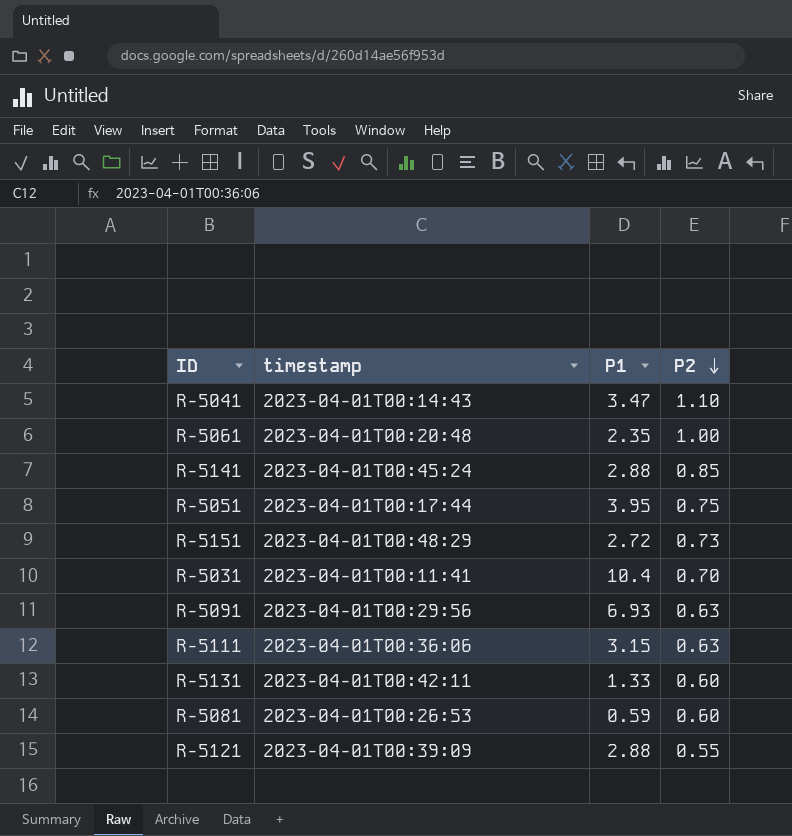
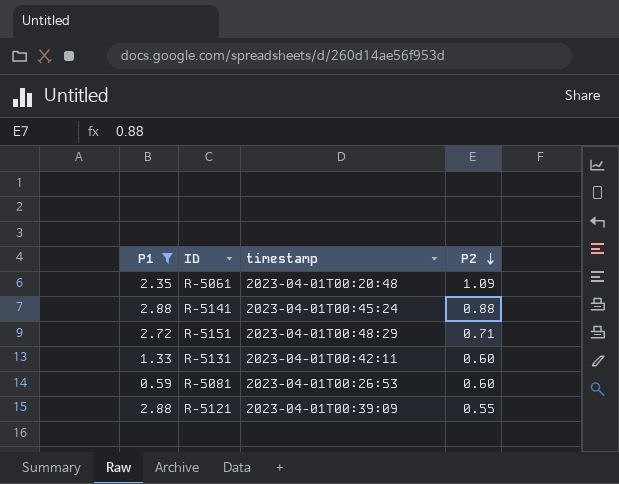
filter: none -> P1 <= 2.88
column P1 | position: 3 -> 1
R-5061 | P2: 1.00 -> 1.09
R-5141 | P2: 0.85 -> 0.88
R-5151 | P2: 0.73 -> 0.71

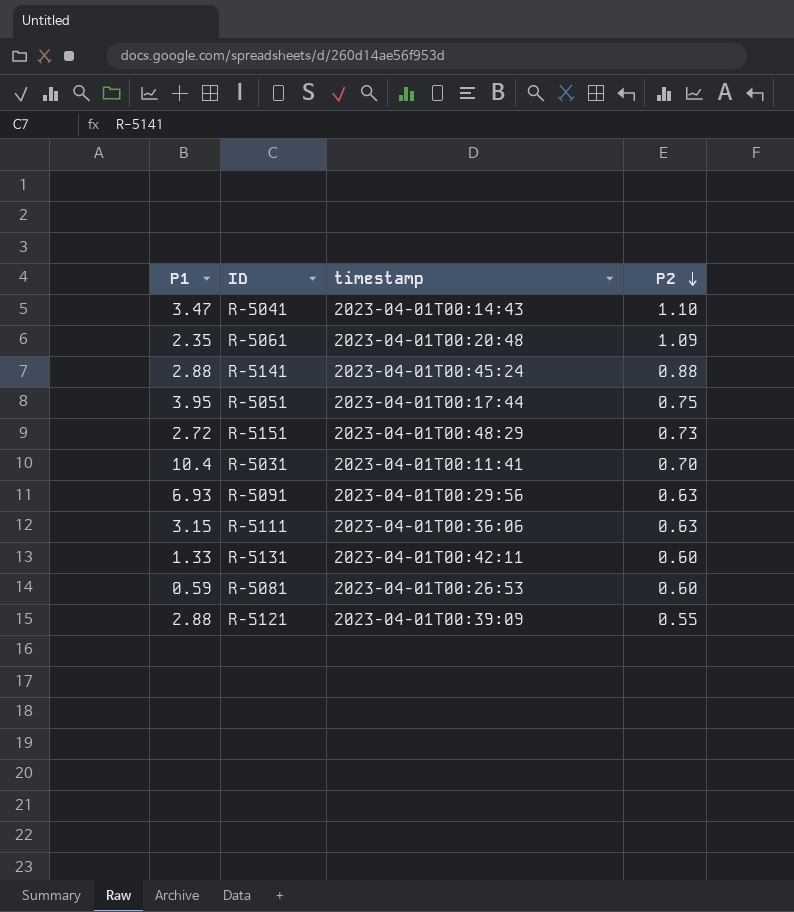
filter: P1 <= 2.88 -> none
R-5151 | P2: 0.71 -> 0.73

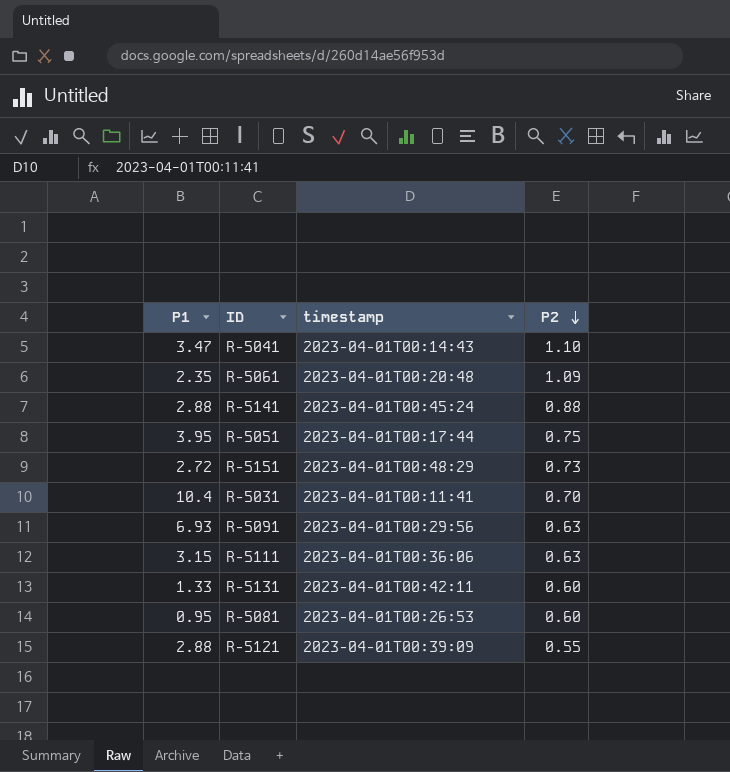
R-5081 | P1: 0.59 -> 0.95

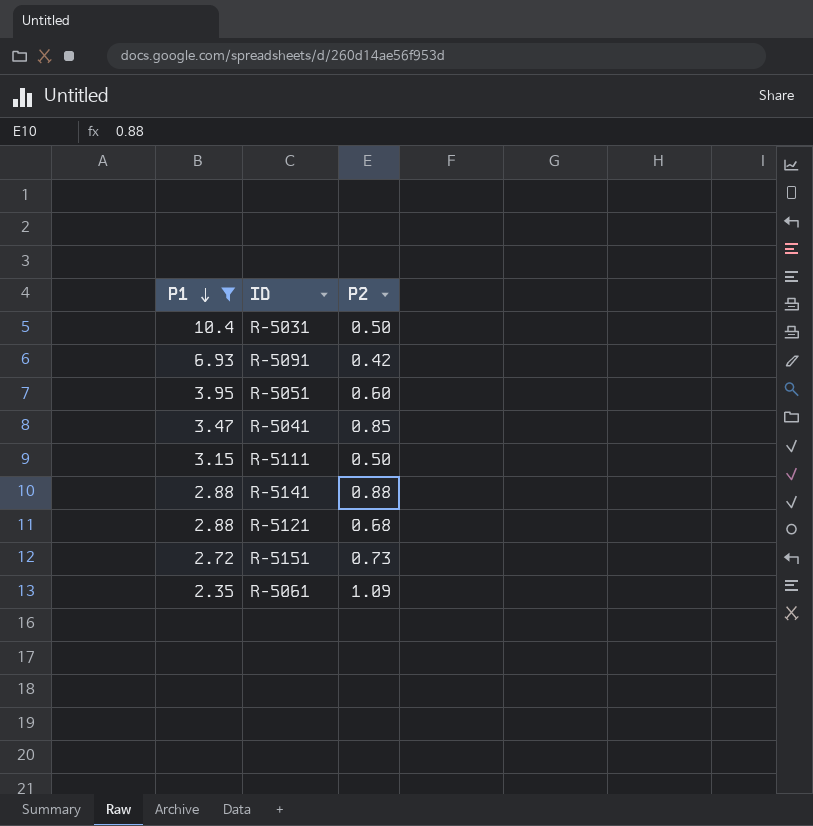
filter: none -> P1 >= 2.35
row order: P2 descending -> P1 descending
column timestamp | position: 3 -> none
R-5031 | P2: 0.70 -> 0.50
R-5091 | P2: 0.63 -> 0.42
R-5051 | P2: 0.75 -> 0.60
R-5041 | P2: 1.10 -> 0.85
R-5111 | P2: 0.63 -> 0.50
R-5121 | P2: 0.55 -> 0.68

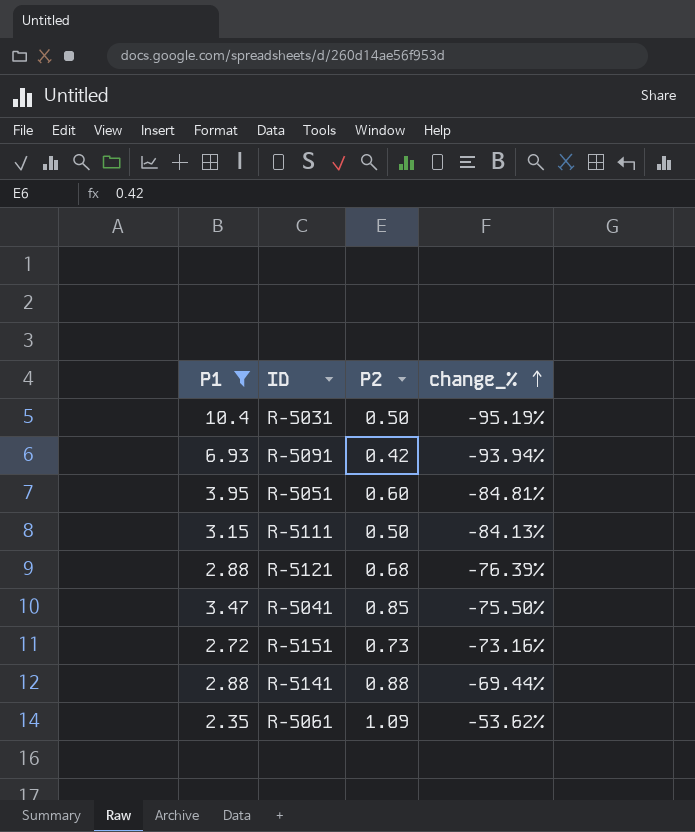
row order: P1 descending -> change_% ascending
column change_% | formula: none -> ([P2] - [P1]) / [P1]

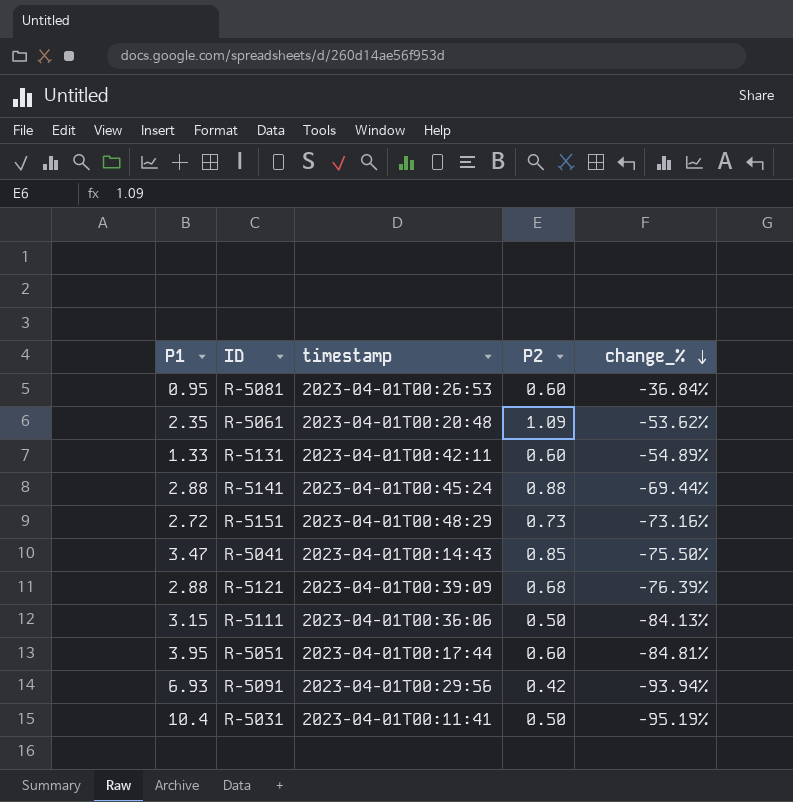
filter: P1 >= 2.35 -> none
row order: change_% ascending -> change_% descending
column timestamp | position: none -> 3

